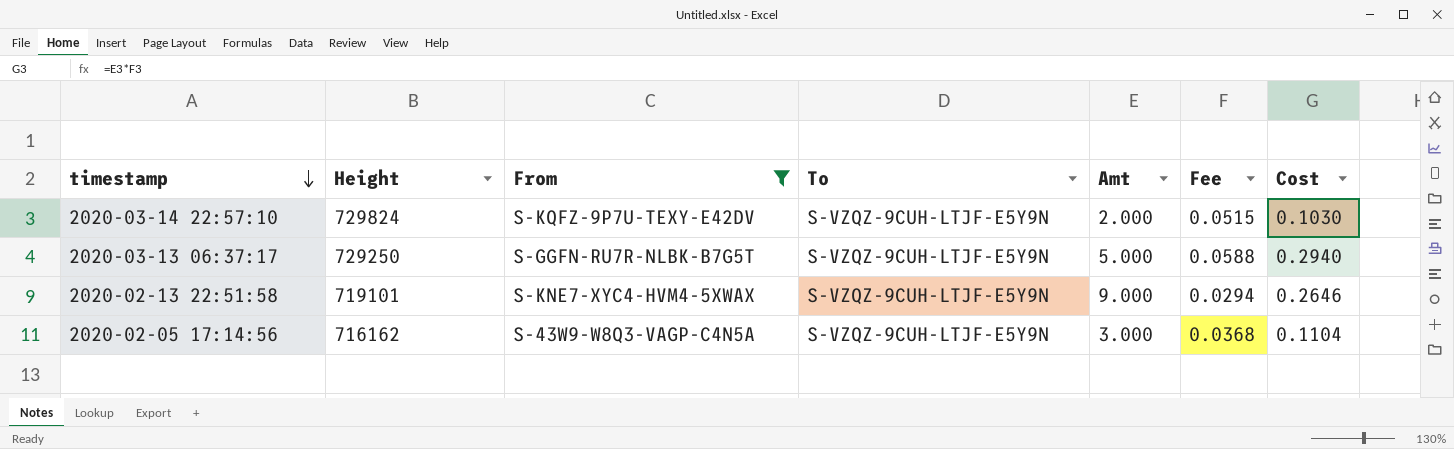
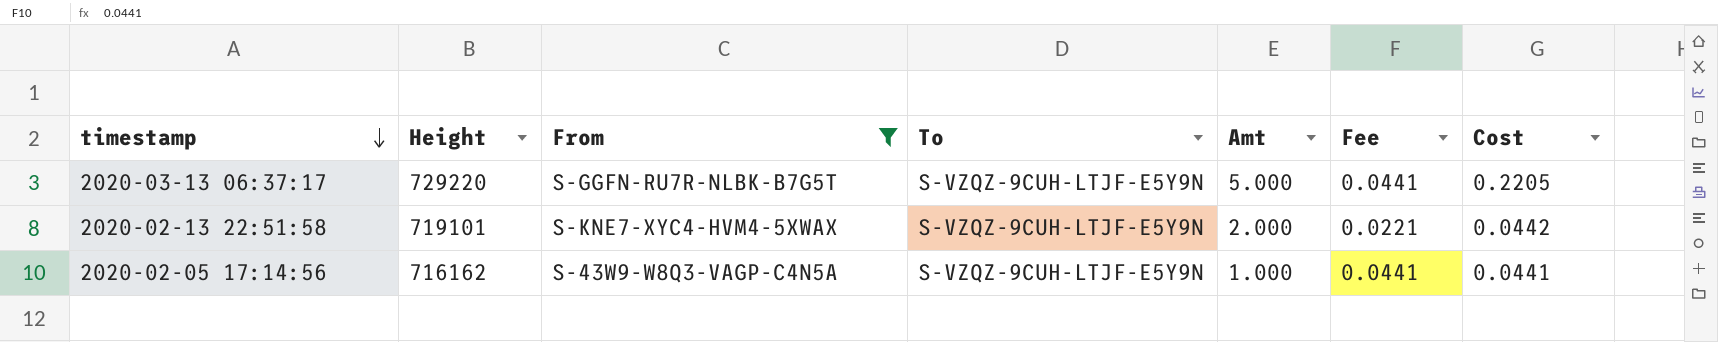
row 2020-03-14 22:57:10: 729824 | S-KQFZ-9P7U-TEXY-E42DV | S-VZQZ-9CUH-LTJF-E5Y9N | 2.000 | 0.0515 | 0.1030 -> none
2020-03-13 06:37:17 | Height: 729250 -> 729220
2020-03-13 06:37:17 | Fee: 0.0588 -> 0.0441
2020-03-13 06:37:17 | Cost: 0.2940 -> 0.2205
2020-02-13 22:51:58 | Amt: 9.000 -> 2.000
2020-02-13 22:51:58 | Fee: 0.0294 -> 0.0221
2020-02-13 22:51:58 | Cost: 0.2646 -> 0.0442
2020-02-05 17:14:56 | Amt: 3.000 -> 1.000
2020-02-05 17:14:56 | Fee: 0.0368 -> 0.0441
2020-02-05 17:14:56 | Cost: 0.1104 -> 0.0441

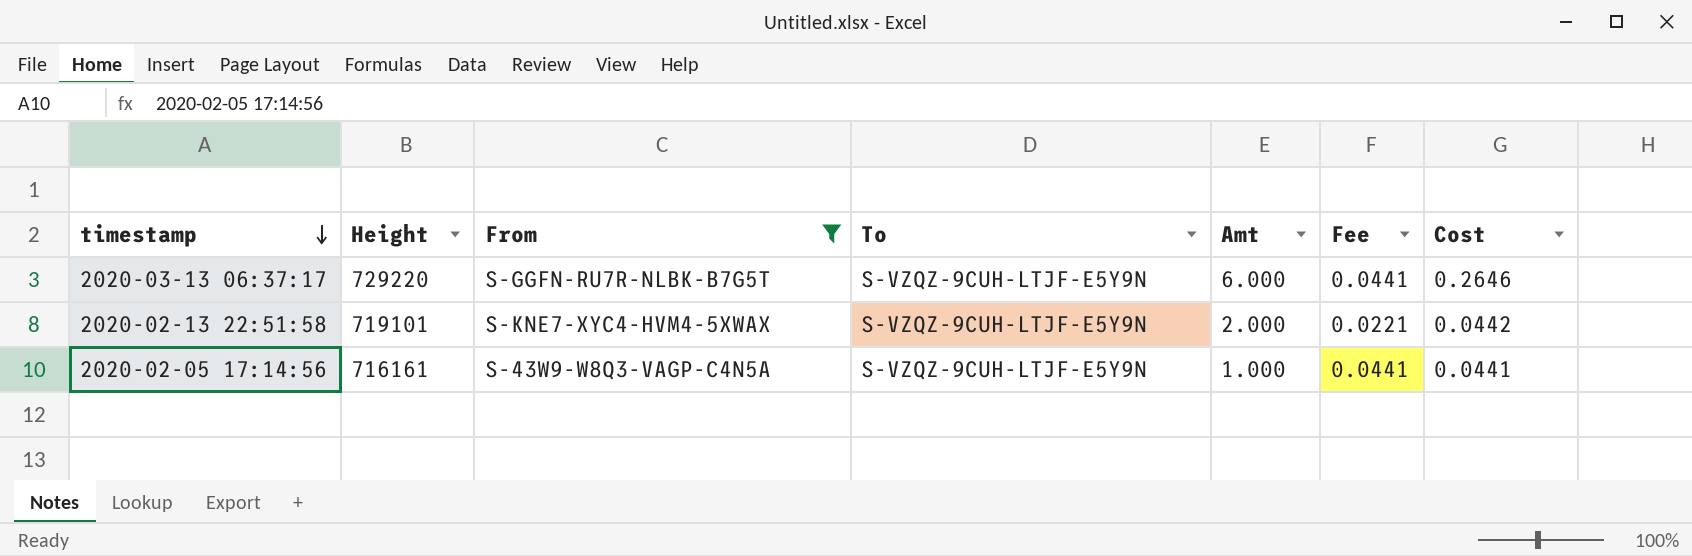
2020-03-13 06:37:17 | Amt: 5.000 -> 6.000
2020-03-13 06:37:17 | Cost: 0.2205 -> 0.2646
2020-02-05 17:14:56 | Height: 716162 -> 716161

